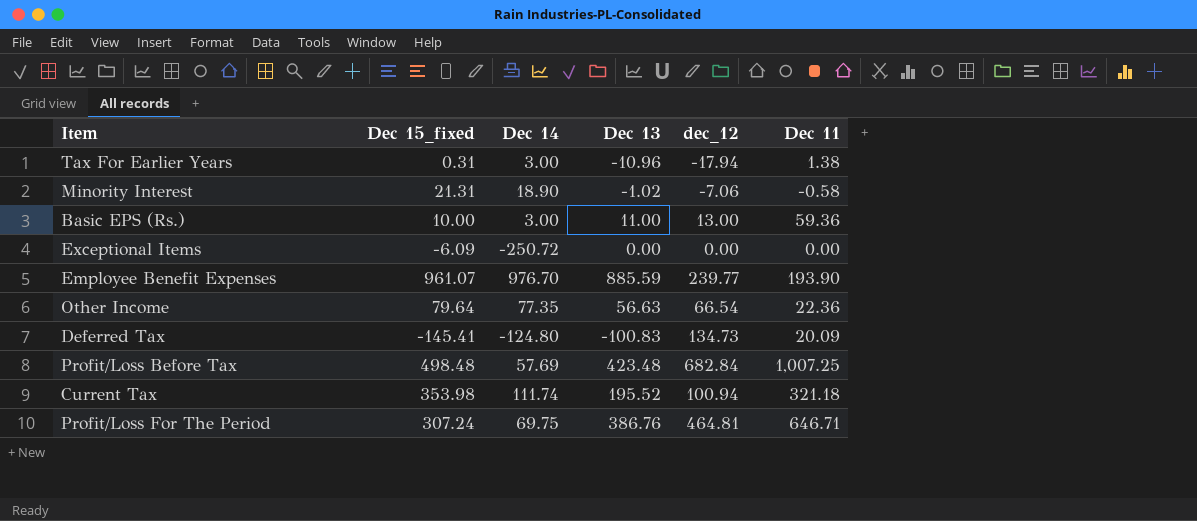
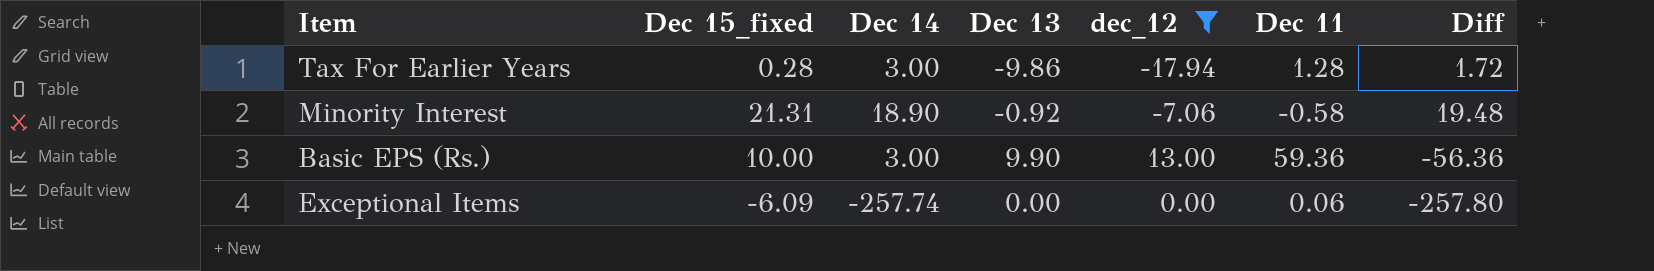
filter: none -> dec_12 <= 13.00
column Diff | formula: none -> [Dec 14] - [Dec 11]
Tax For Earlier Years | Dec 15_fixed: 0.31 -> 0.28
Tax For Earlier Years | Dec 13: -10.96 -> -9.86
Tax For Earlier Years | Dec 11: 1.38 -> 1.28
Minority Interest | Dec 13: -1.02 -> -0.92
Basic EPS (Rs.) | Dec 13: 11.00 -> 9.90
Exceptional Items | Dec 14: -250.72 -> -257.74
Exceptional Items | Dec 11: 0.00 -> 0.06

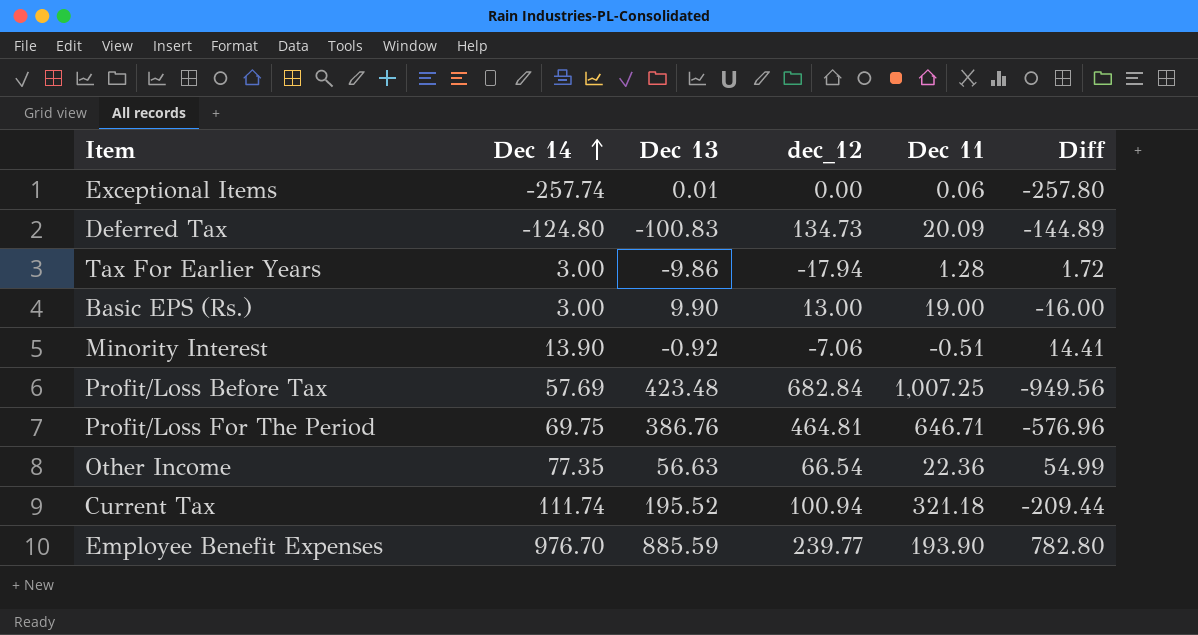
filter: dec_12 <= 13.00 -> none
row order: none -> Dec 14 ascending
column Dec 15_fixed | position: 2 -> none
Exceptional Items | Dec 13: 0.00 -> 0.01
Basic EPS (Rs.) | Dec 11: 59.36 -> 19.00
Basic EPS (Rs.) | Diff: -56.36 -> -16.00
Minority Interest | Dec 14: 18.90 -> 13.90
Minority Interest | Dec 11: -0.58 -> -0.51
Minority Interest | Diff: 19.48 -> 14.41

